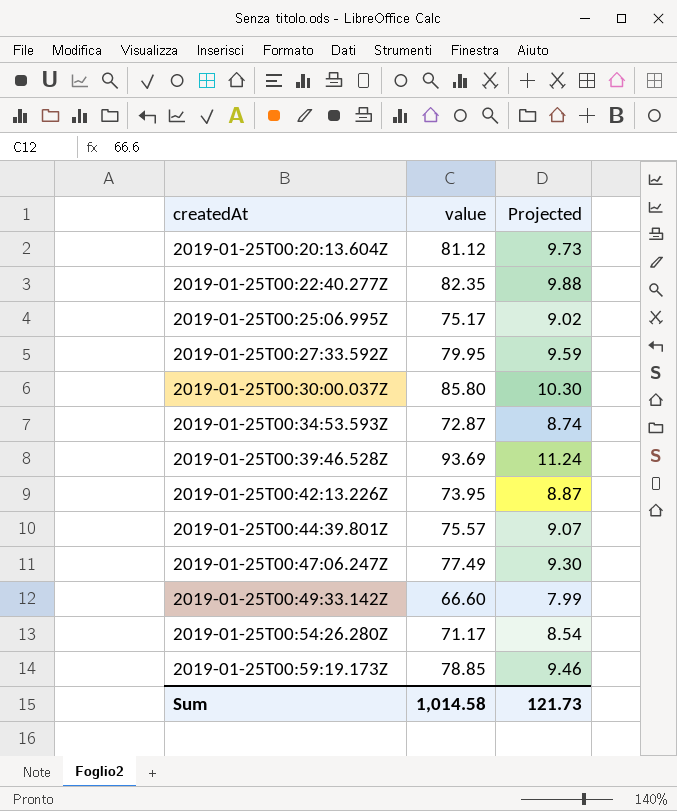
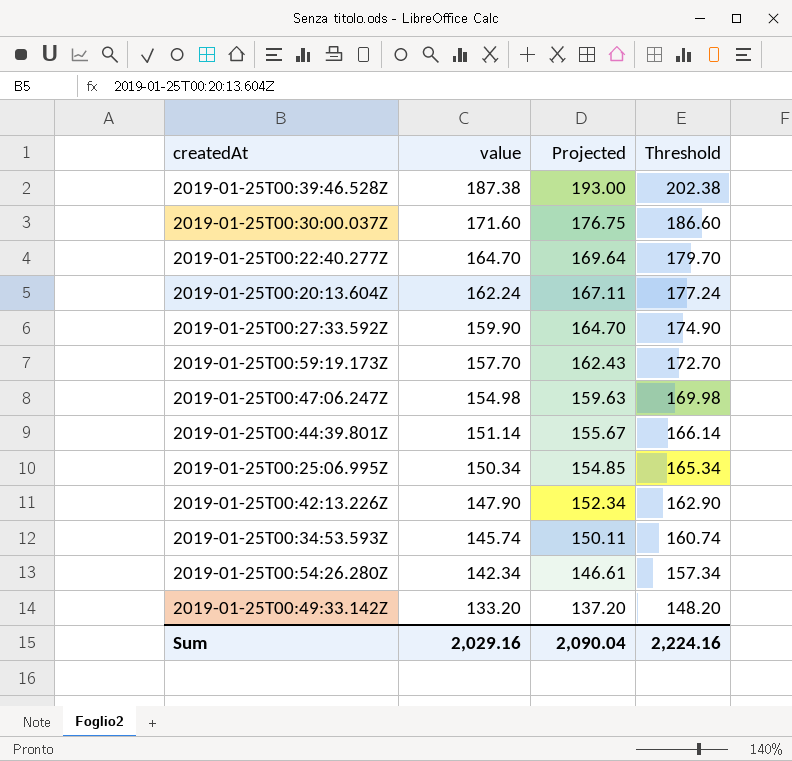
row order: createdAt ascending -> value descending
column Projected | formula: [value] * 0.12 -> [value] * 1.03
column Threshold | formula: none -> [value] + 15
2019-01-25T00:39:46.528Z | value: 93.69 -> 187.38
2019-01-25T00:30:00.037Z | value: 85.80 -> 171.60
2019-01-25T00:22:40.277Z | value: 82.35 -> 164.70
2019-01-25T00:20:13.604Z | value: 81.12 -> 162.24
2019-01-25T00:27:33.592Z | value: 79.95 -> 159.90
2019-01-25T00:59:19.173Z | value: 78.85 -> 157.70
2019-01-25T00:47:06.247Z | value: 77.49 -> 154.98
2019-01-25T00:44:39.801Z | value: 75.57 -> 151.14
2019-01-25T00:25:06.995Z | value: 75.17 -> 150.34
2019-01-25T00:42:13.226Z | value: 73.95 -> 147.90
2019-01-25T00:34:53.593Z | value: 72.87 -> 145.74
2019-01-25T00:54:26.280Z | value: 71.17 -> 142.34
2019-01-25T00:49:33.142Z | value: 66.60 -> 133.20
Sum | value: 1,014.58 -> 2,029.16
Sum | Projected: 121.73 -> 2,090.04

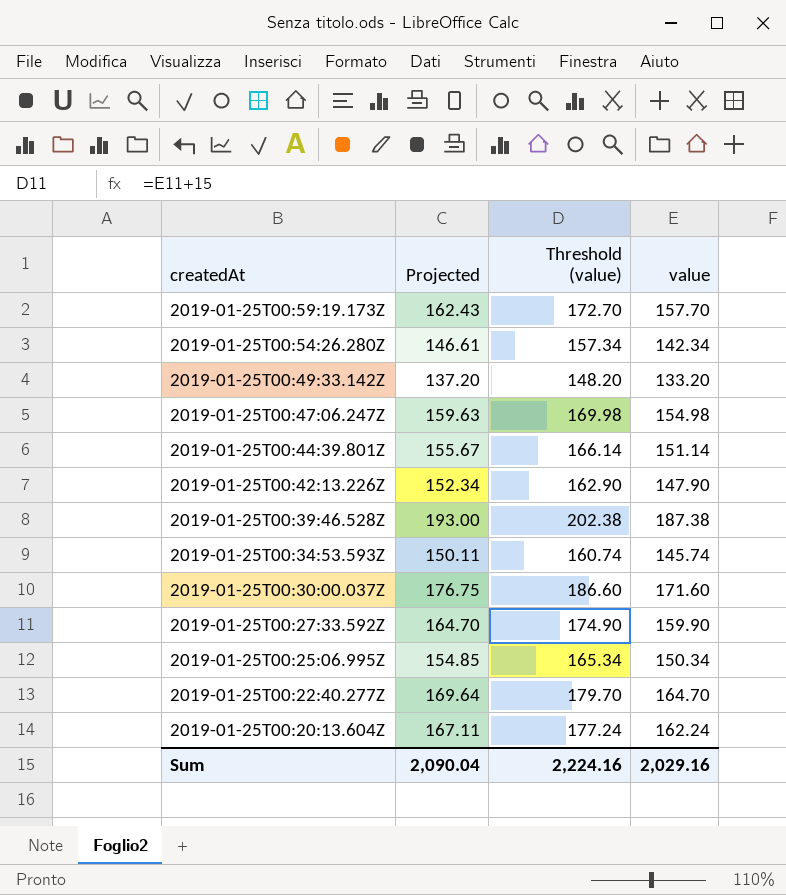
row order: value descending -> createdAt descending
column name: Threshold -> Threshold (value)
column value | position: 2 -> 4

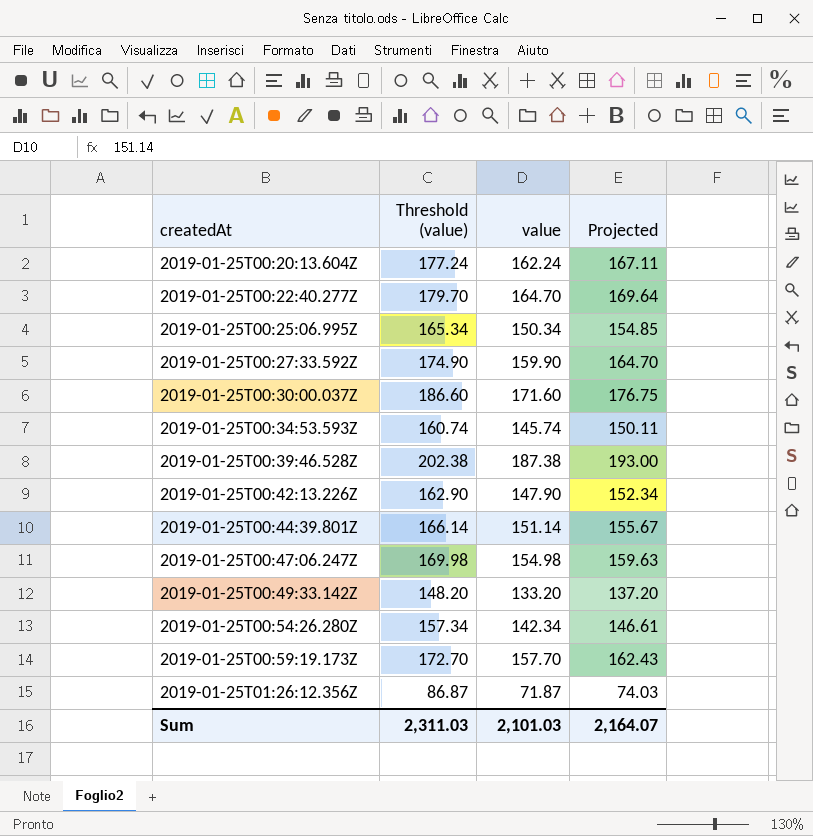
row order: createdAt descending -> createdAt ascending
column Projected | position: 2 -> 4
row 2019-01-25T01:26:12.356Z: none -> 86.87 | 71.87 | 74.03
Sum | Threshold (value): 2,224.16 -> 2,311.03
Sum | value: 2,029.16 -> 2,101.03
Sum | Projected: 2,090.04 -> 2,164.07

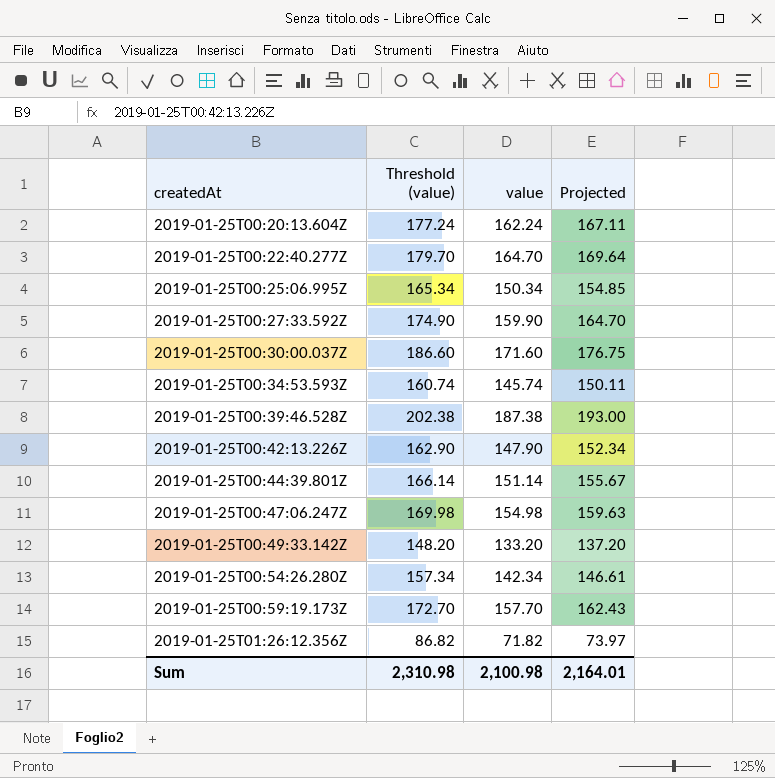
2019-01-25T01:26:12.356Z | Threshold (value): 86.87 -> 86.82
2019-01-25T01:26:12.356Z | value: 71.87 -> 71.82
2019-01-25T01:26:12.356Z | Projected: 74.03 -> 73.97
Sum | Threshold (value): 2,311.03 -> 2,310.98
Sum | value: 2,101.03 -> 2,100.98
Sum | Projected: 2,164.07 -> 2,164.01

